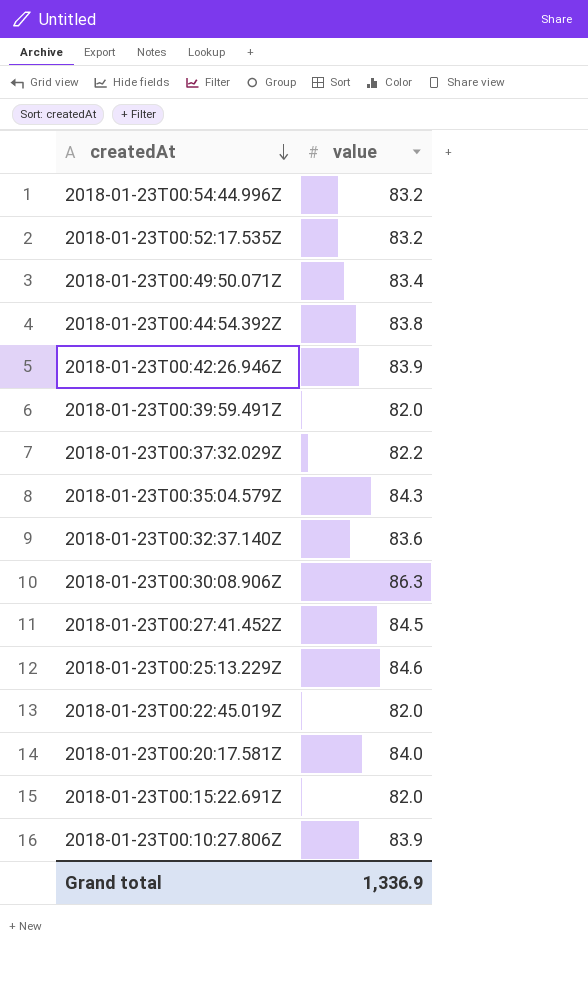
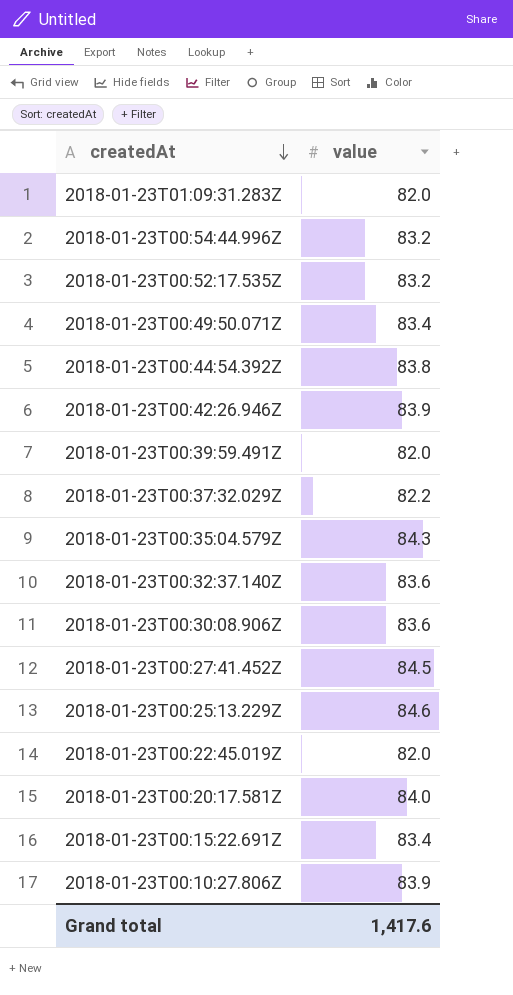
row 2018-01-23T01:09:31.283Z: none -> 82.0
2018-01-23T00:30:08.906Z | value: 86.3 -> 83.6
2018-01-23T00:15:22.691Z | value: 82.0 -> 83.4
Grand total | value: 1,336.9 -> 1,417.6

